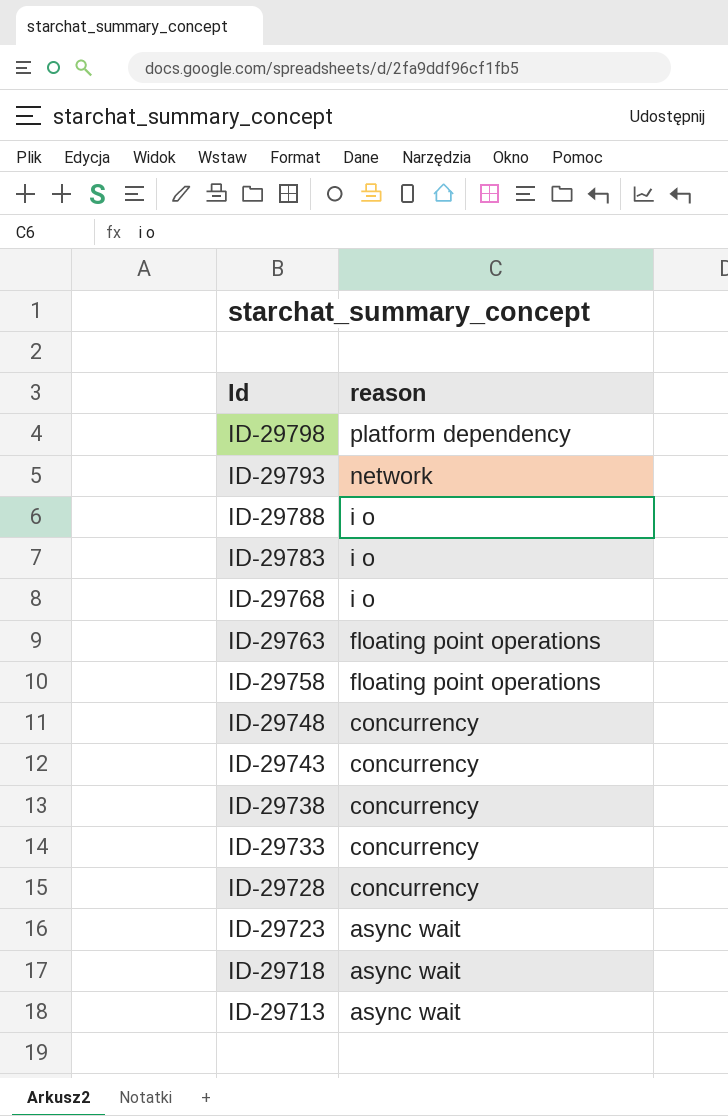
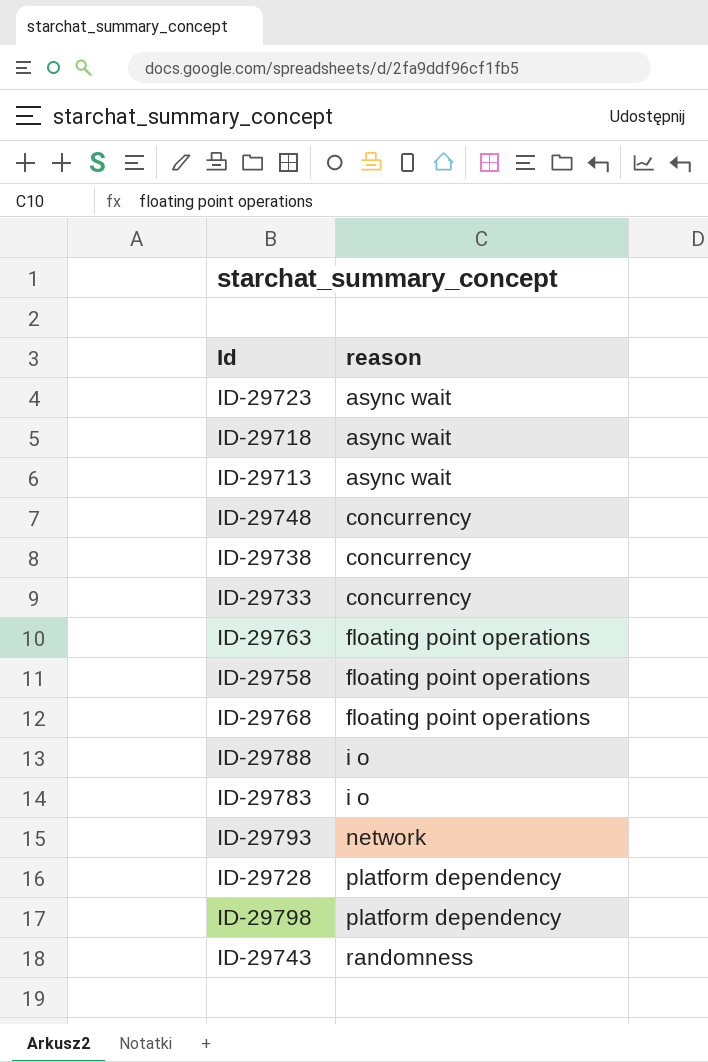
row order: Id descending -> reason ascending
ID-29768 | reason: i o -> floating point operations
ID-29728 | reason: concurrency -> platform dependency
ID-29743 | reason: concurrency -> randomness

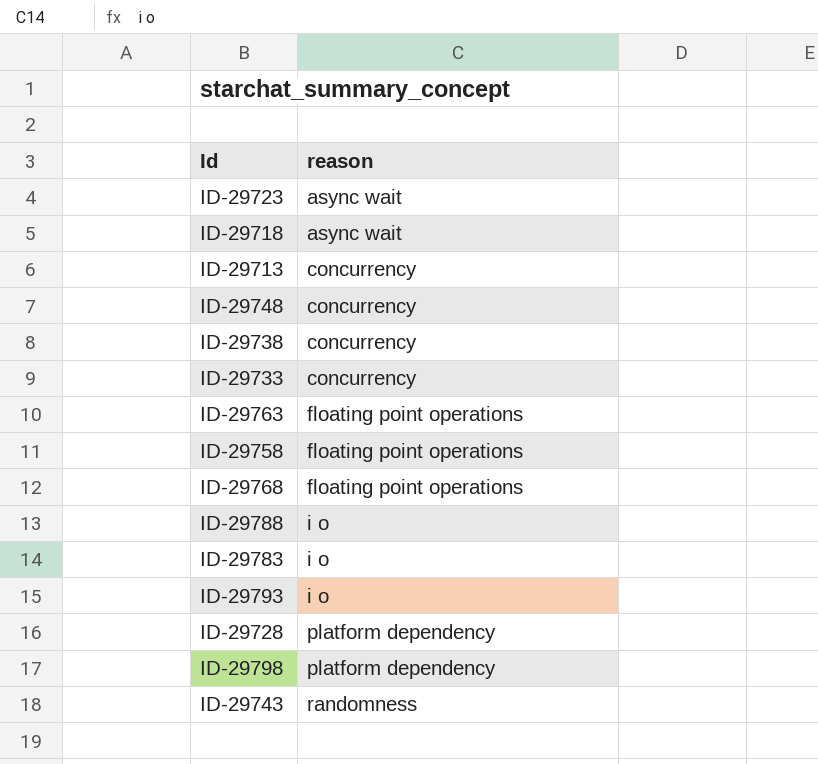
ID-29713 | reason: async wait -> concurrency
ID-29793 | reason: network -> i o

